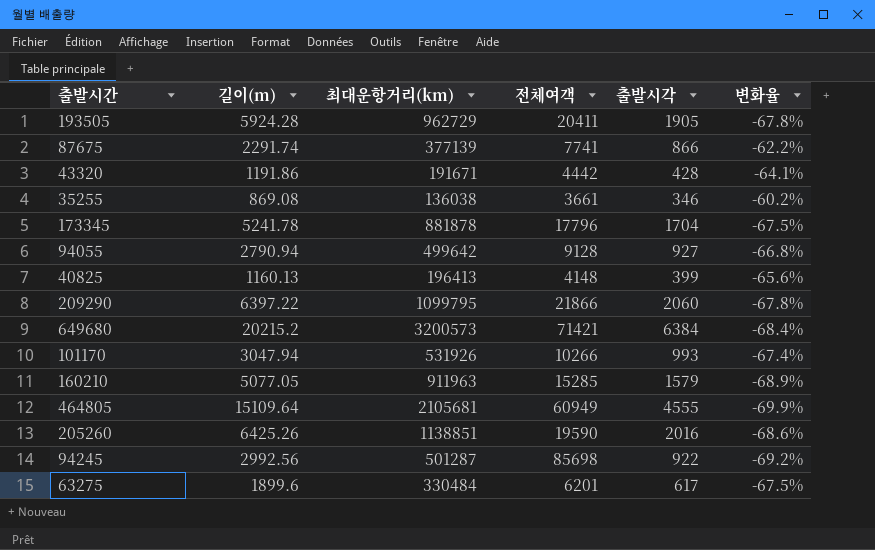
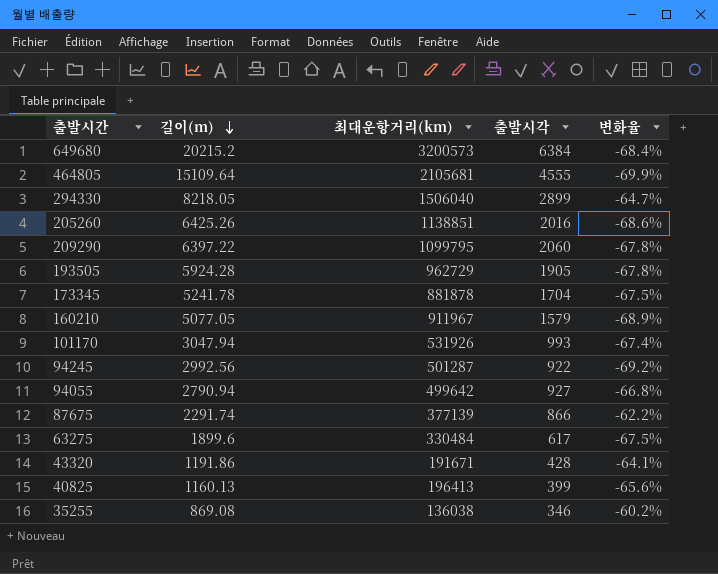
row order: none -> 길이(m) descending
column 전체여객 | position: 4 -> none
row 294330: none -> 8218.05 | 1506040 | 2899 | -64.7%
160210 | 최대운항거리(km): 911963 -> 911967

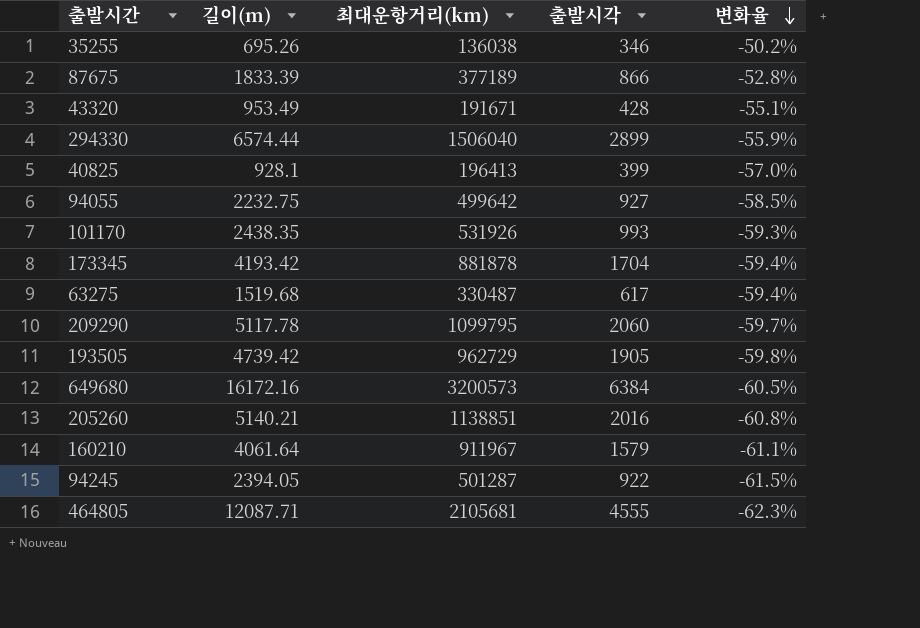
row order: 길이(m) descending -> 변화율 descending
35255 | 길이(m): 869.08 -> 695.26
35255 | 변화율: -60.2% -> -50.2%
87675 | 길이(m): 2291.74 -> 1833.39
87675 | 최대운항거리(km): 377139 -> 377189
87675 | 변화율: -62.2% -> -52.8%
43320 | 길이(m): 1191.86 -> 953.49
43320 | 변화율: -64.1% -> -55.1%
294330 | 길이(m): 8218.05 -> 6574.44
294330 | 변화율: -64.7% -> -55.9%
40825 | 길이(m): 1160.13 -> 928.1
40825 | 변화율: -65.6% -> -57.0%
94055 | 길이(m): 2790.94 -> 2232.75
94055 | 변화율: -66.8% -> -58.5%
101170 | 길이(m): 3047.94 -> 2438.35
101170 | 변화율: -67.4% -> -59.3%
173345 | 길이(m): 5241.78 -> 4193.42
173345 | 변화율: -67.5% -> -59.4%
63275 | 길이(m): 1899.6 -> 1519.68
63275 | 최대운항거리(km): 330484 -> 330487
63275 | 변화율: -67.5% -> -59.4%
209290 | 길이(m): 6397.22 -> 5117.78
209290 | 변화율: -67.8% -> -59.7%
193505 | 길이(m): 5924.28 -> 4739.42
193505 | 변화율: -67.8% -> -59.8%
649680 | 길이(m): 20215.2 -> 16172.16
649680 | 변화율: -68.4% -> -60.5%
205260 | 길이(m): 6425.26 -> 5140.21
205260 | 변화율: -68.6% -> -60.8%
160210 | 길이(m): 5077.05 -> 4061.64
160210 | 변화율: -68.9% -> -61.1%
94245 | 길이(m): 2992.56 -> 2394.05
94245 | 변화율: -69.2% -> -61.5%
464805 | 길이(m): 15109.64 -> 12087.71
464805 | 변화율: -69.9% -> -62.3%

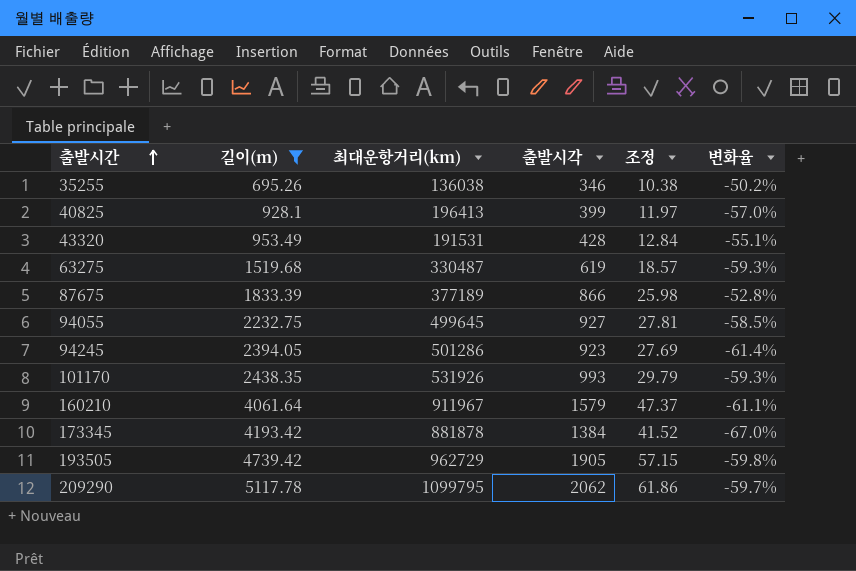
filter: none -> 길이(m) <= 5117.78
row order: 변화율 descending -> 출발시간 ascending
column 조정 | formula: none -> [출발시각] * 0.03
43320 | 최대운항거리(km): 191671 -> 191531
63275 | 출발시각: 617 -> 619
63275 | 변화율: -59.4% -> -59.3%
94055 | 최대운항거리(km): 499642 -> 499645
94245 | 최대운항거리(km): 501287 -> 501286
94245 | 출발시각: 922 -> 923
94245 | 변화율: -61.5% -> -61.4%
173345 | 출발시각: 1704 -> 1384
173345 | 변화율: -59.4% -> -67.0%
209290 | 출발시각: 2060 -> 2062

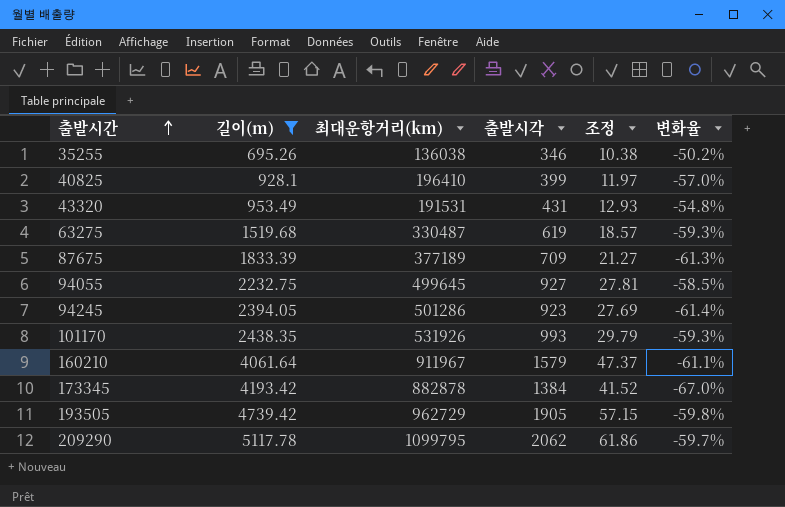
40825 | 최대운항거리(km): 196413 -> 196410
43320 | 출발시각: 428 -> 431
43320 | 조정: 12.84 -> 12.93
43320 | 변화율: -55.1% -> -54.8%
87675 | 출발시각: 866 -> 709
87675 | 조정: 25.98 -> 21.27
87675 | 변화율: -52.8% -> -61.3%
173345 | 최대운항거리(km): 881878 -> 882878

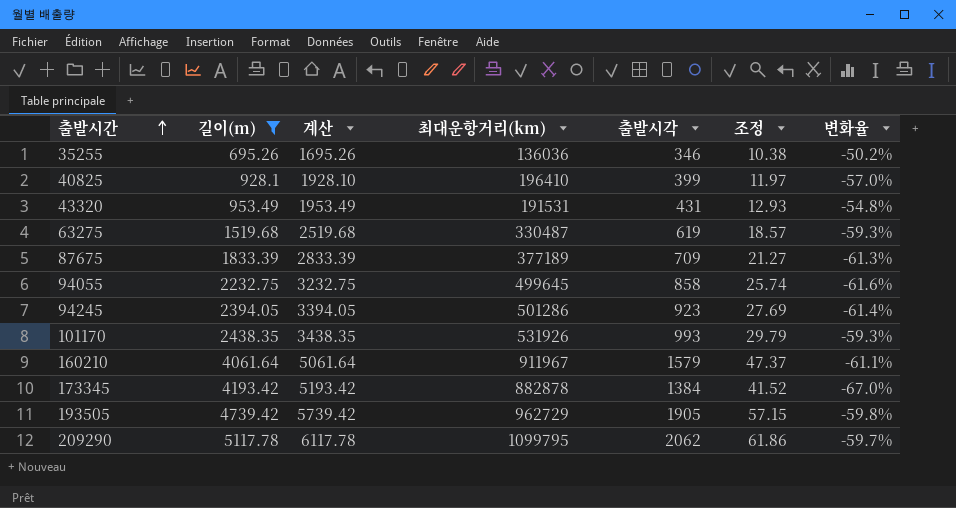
column 계산 | formula: none -> [길이(m)] + 1000
35255 | 최대운항거리(km): 136038 -> 136036
94055 | 출발시각: 927 -> 858
94055 | 조정: 27.81 -> 25.74
94055 | 변화율: -58.5% -> -61.6%

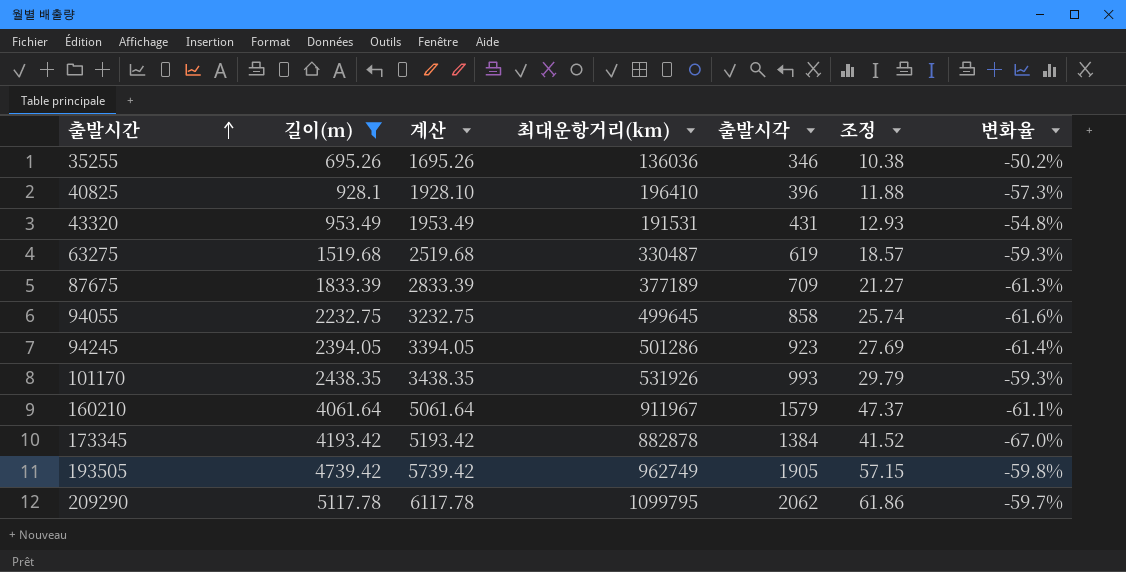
40825 | 출발시각: 399 -> 396
40825 | 조정: 11.97 -> 11.88
40825 | 변화율: -57.0% -> -57.3%
193505 | 최대운항거리(km): 962729 -> 962749

